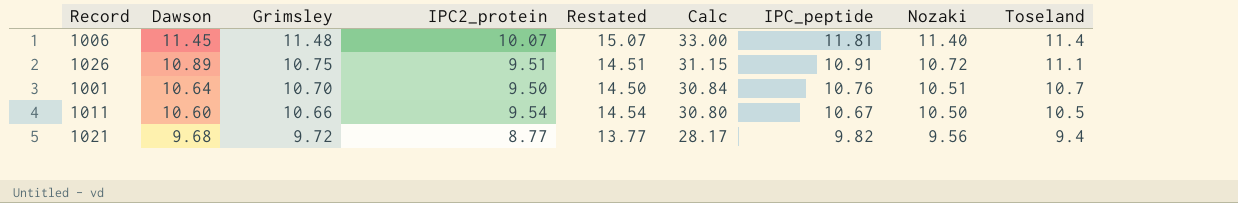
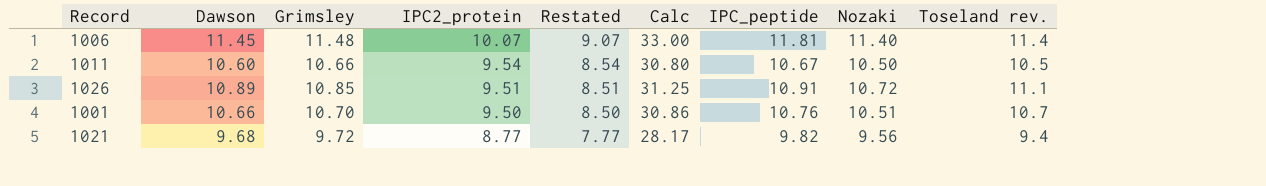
row order: Dawson descending -> IPC2_protein descending
column Restated | formula: [IPC2_protein] + 5 -> [IPC2_protein] - 1
column name: Toseland -> Toseland rev.
1026 | Grimsley: 10.75 -> 10.85
1026 | Calc: 31.15 -> 31.25
1001 | Dawson: 10.64 -> 10.66
1001 | Calc: 30.84 -> 30.86

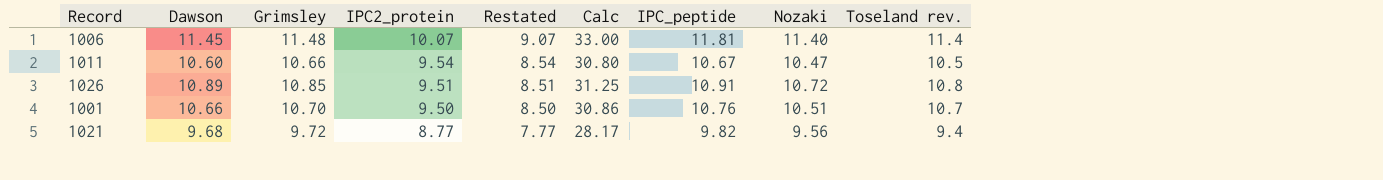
1011 | Nozaki: 10.50 -> 10.47
1026 | Toseland rev.: 11.1 -> 10.8

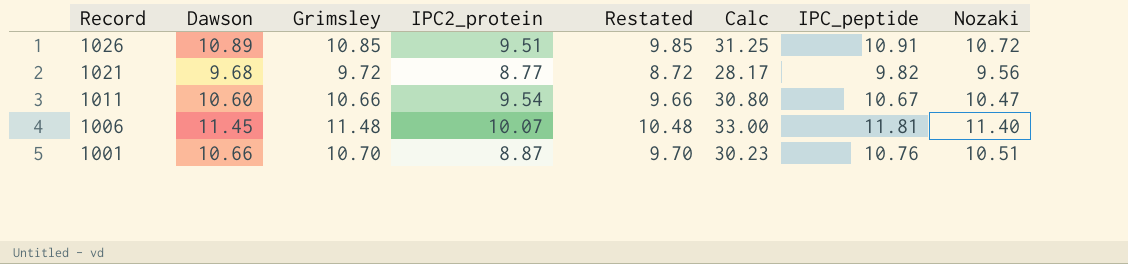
row order: IPC2_protein descending -> Record descending
column Toseland rev. | position: 9 -> none
column Restated | formula: [IPC2_protein] - 1 -> [Grimsley] - 1
1001 | IPC2_protein: 9.50 -> 8.87
1001 | Calc: 30.86 -> 30.23

